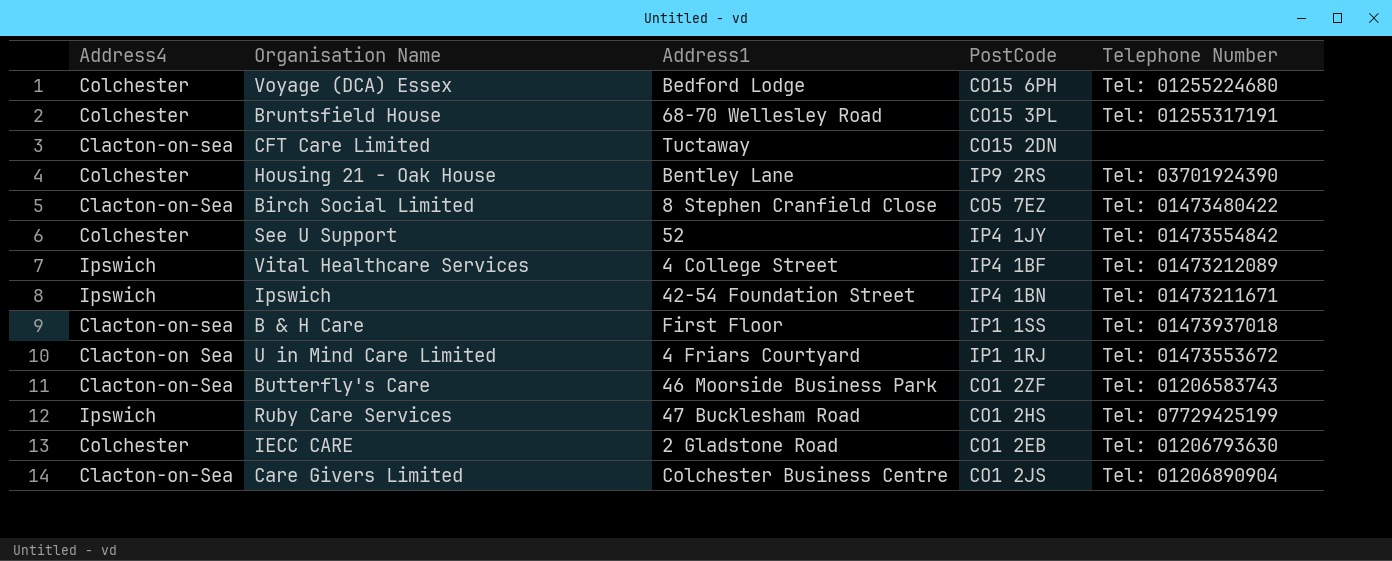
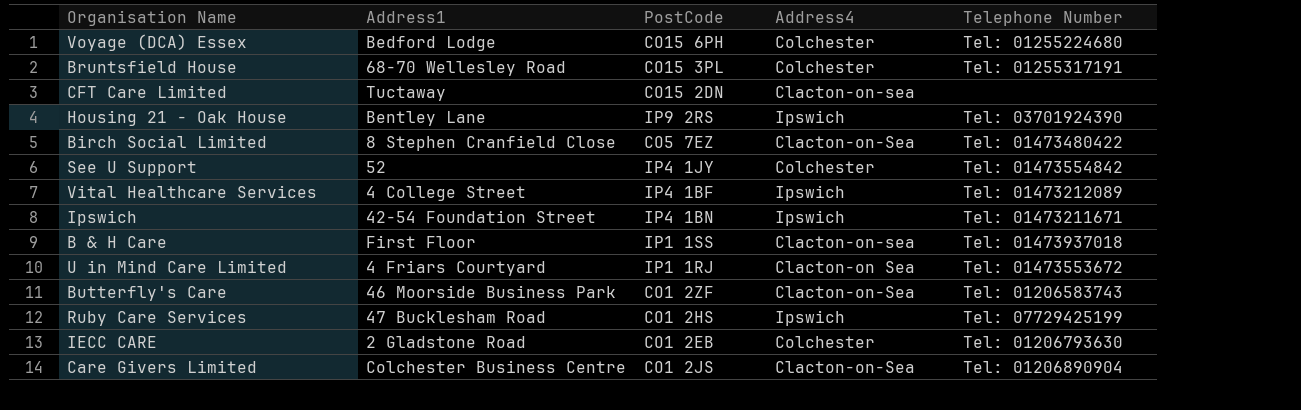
column Address4 | position: 1 -> 4
Housing 21 - Oak House | Address4: Colchester -> Ipswich

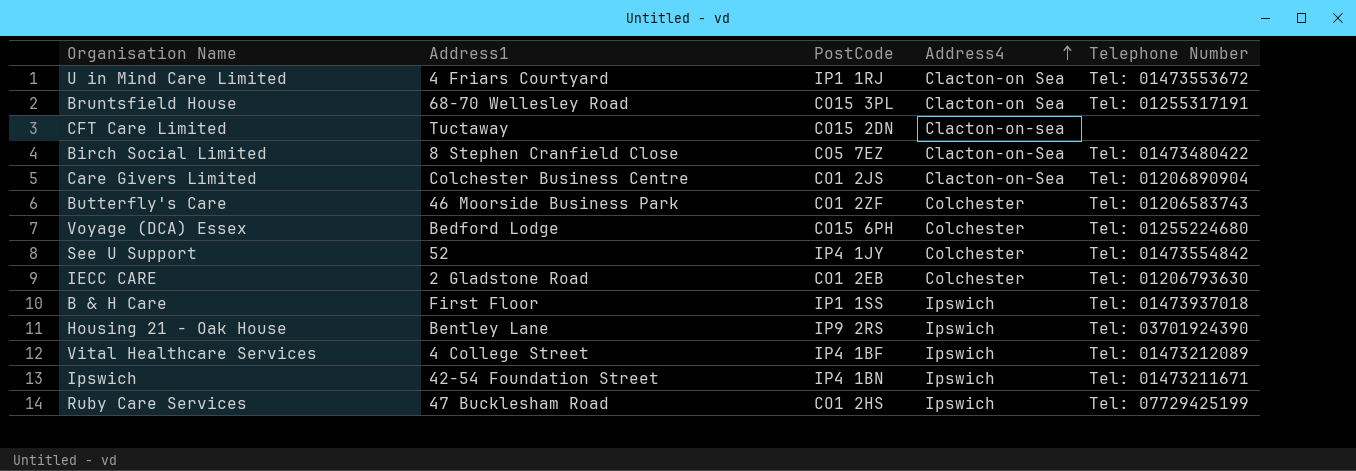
row order: none -> Address4 ascending
Bruntsfield House | Address4: Colchester -> Clacton-on Sea
Butterfly's Care | Address4: Clacton-on-Sea -> Colchester
B & H Care | Address4: Clacton-on-sea -> Ipswich

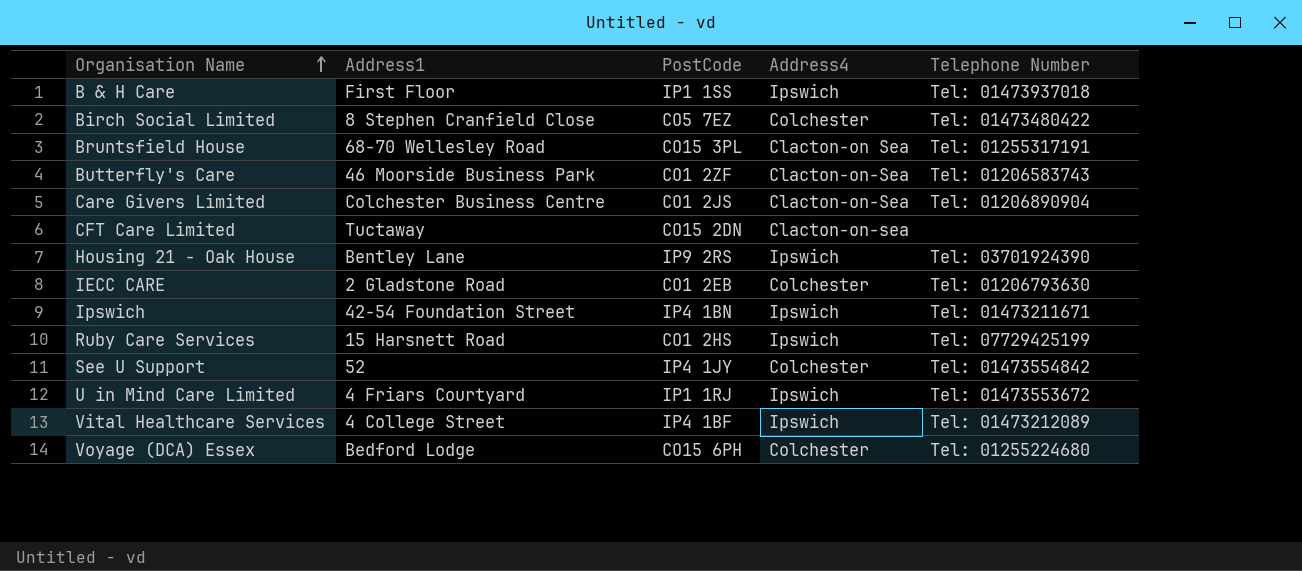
row order: Address4 ascending -> Organisation Name ascending
Birch Social Limited | Address4: Clacton-on-Sea -> Colchester
Butterfly's Care | Address4: Colchester -> Clacton-on-Sea
Ruby Care Services | Address1: 47 Bucklesham Road -> 15 Harsnett Road
U in Mind Care Limited | Address4: Clacton-on Sea -> Ipswich

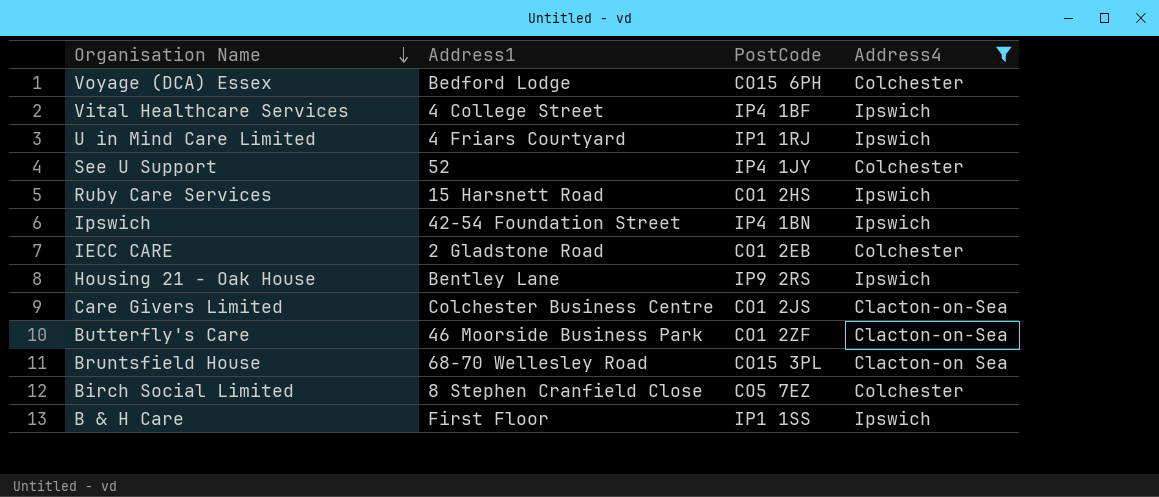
filter: none -> Address4 != Clacton-on-sea
row order: Organisation Name ascending -> Organisation Name descending
column Telephone Number | position: 5 -> none

